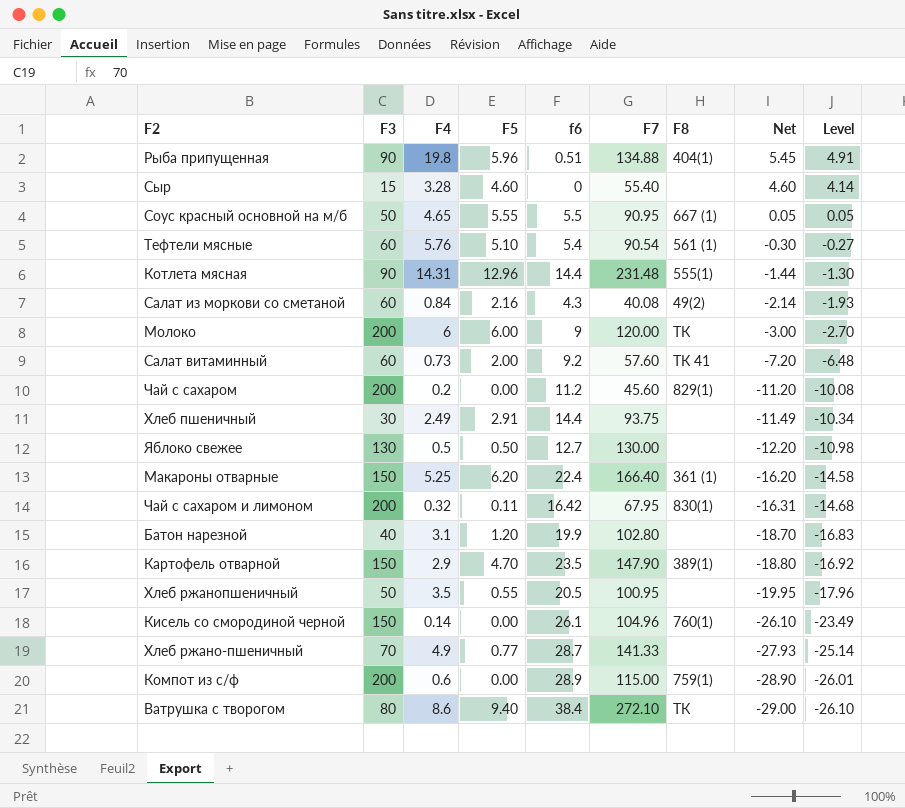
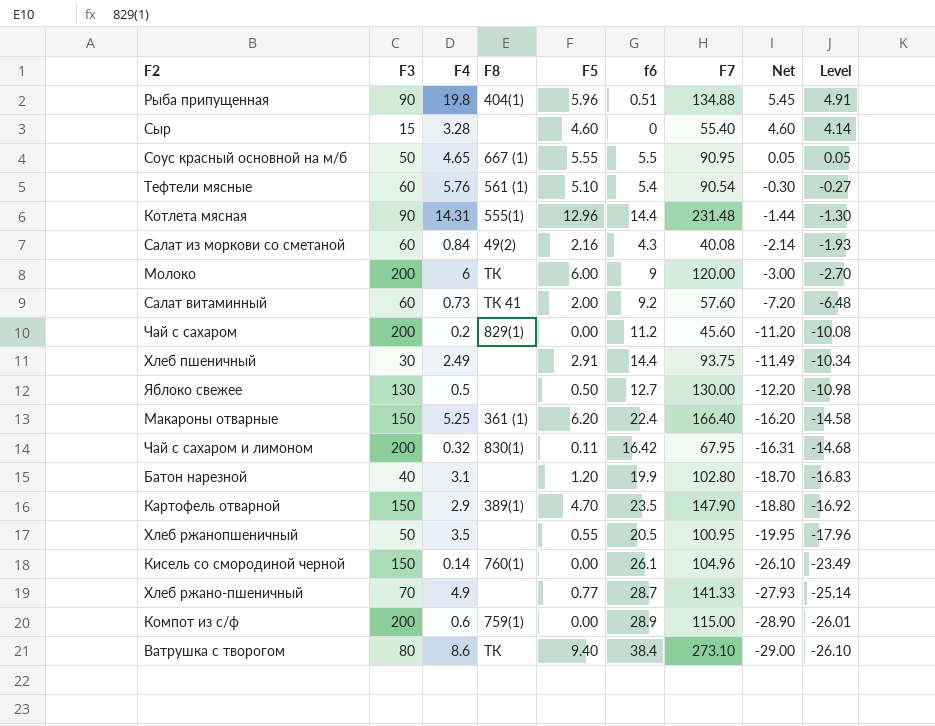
column F8 | position: 7 -> 4
Ватрушка с творогом | F7: 272.10 -> 273.10

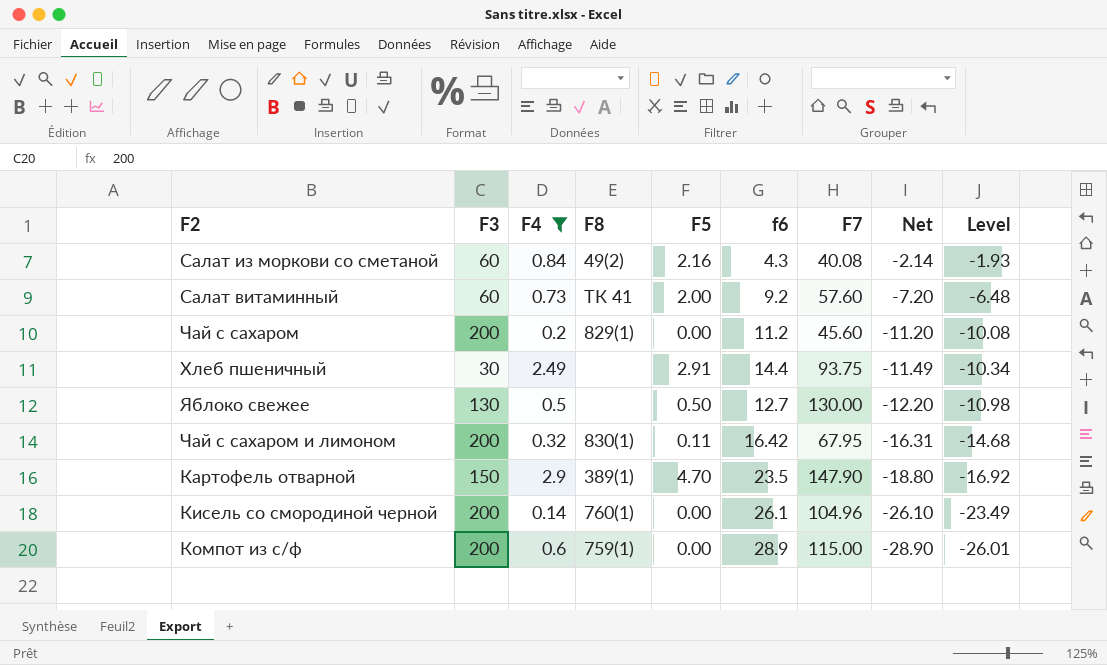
filter: none -> F4 <= 2.9
Кисель со смородиной черной | F3: 150 -> 200

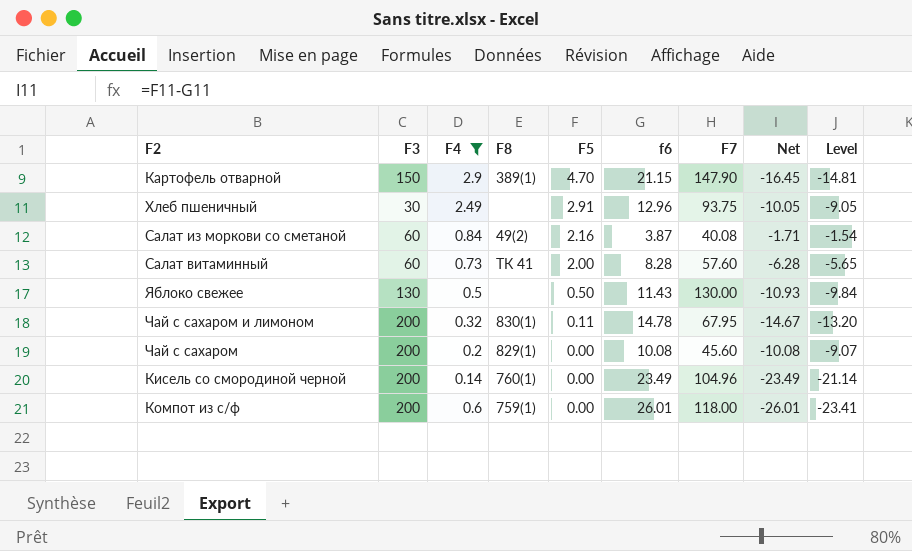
row order: Net descending -> F5 descending
Картофель отварной | f6: 23.5 -> 21.15
Картофель отварной | Net: -18.80 -> -16.45
Картофель отварной | Level: -16.92 -> -14.81
Хлеб пшеничный | f6: 14.4 -> 12.96
Хлеб пшеничный | Net: -11.49 -> -10.05
Хлеб пшеничный | Level: -10.34 -> -9.05
Салат из моркови со сметаной | f6: 4.3 -> 3.87
Салат из моркови со сметаной | Net: -2.14 -> -1.71
Салат из моркови со сметаной | Level: -1.93 -> -1.54
Салат витаминный | f6: 9.2 -> 8.28
Салат витаминный | Net: -7.20 -> -6.28
Салат витаминный | Level: -6.48 -> -5.65
Яблоко свежее | f6: 12.7 -> 11.43
Яблоко свежее | Net: -12.20 -> -10.93
Яблоко свежее | Level: -10.98 -> -9.84
Чай с сахаром и лимоном | f6: 16.42 -> 14.78
Чай с сахаром и лимоном | Net: -16.31 -> -14.67
Чай с сахаром и лимоном | Level: -14.68 -> -13.20
Чай с сахаром | f6: 11.2 -> 10.08
Чай с сахаром | Net: -11.20 -> -10.08
Чай с сахаром | Level: -10.08 -> -9.07
Кисель со смородиной черной | f6: 26.1 -> 23.49
Кисель со смородиной черной | Net: -26.10 -> -23.49
Кисель со смородиной черной | Level: -23.49 -> -21.14
Компот из с/ф | f6: 28.9 -> 26.01
Компот из с/ф | F7: 115.00 -> 118.00
Компот из с/ф | Net: -28.90 -> -26.01
Компот из с/ф | Level: -26.01 -> -23.41

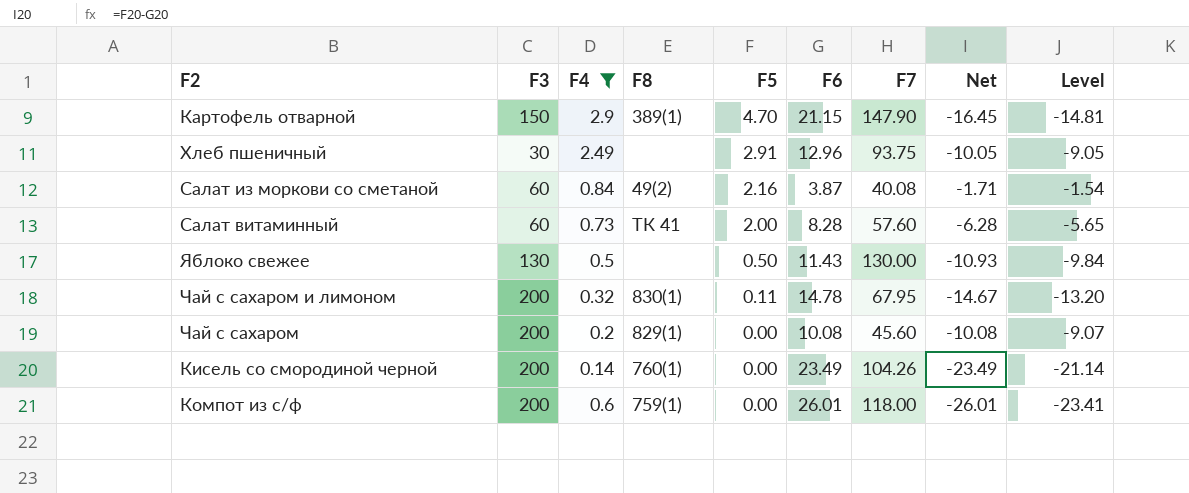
column name: f6 -> F6
Кисель со смородиной черной | F7: 104.96 -> 104.26

